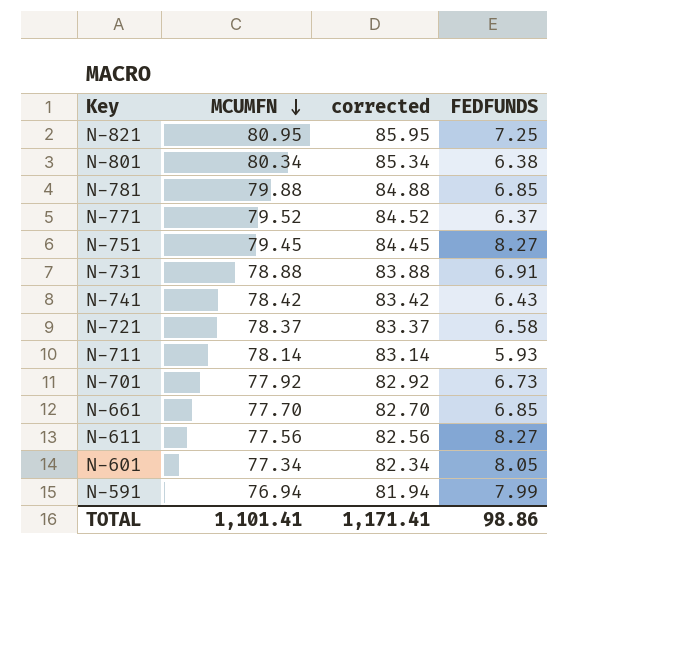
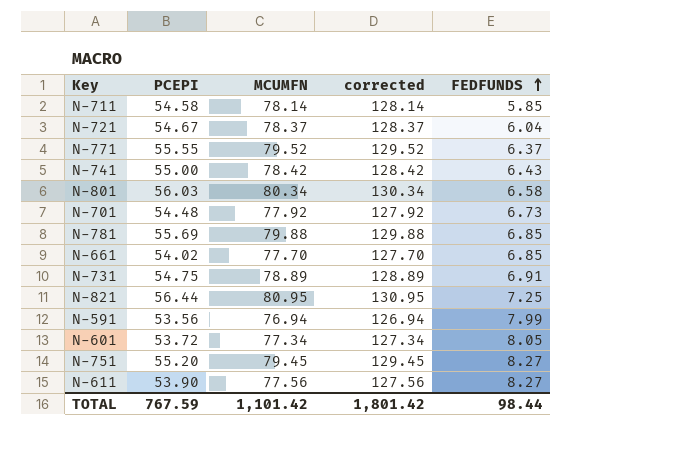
row order: MCUMFN descending -> FEDFUNDS ascending
column PCEPI | position: none -> 2
column corrected | formula: [MCUMFN] + 5 -> [MCUMFN] + 50
N-711 | FEDFUNDS: 5.93 -> 5.85
N-721 | FEDFUNDS: 6.58 -> 6.04
N-801 | FEDFUNDS: 6.38 -> 6.58
N-731 | MCUMFN: 78.88 -> 78.89
TOTAL | MCUMFN: 1,101.41 -> 1,101.42
TOTAL | corrected: 1,171.41 -> 1,801.42
TOTAL | FEDFUNDS: 98.86 -> 98.44

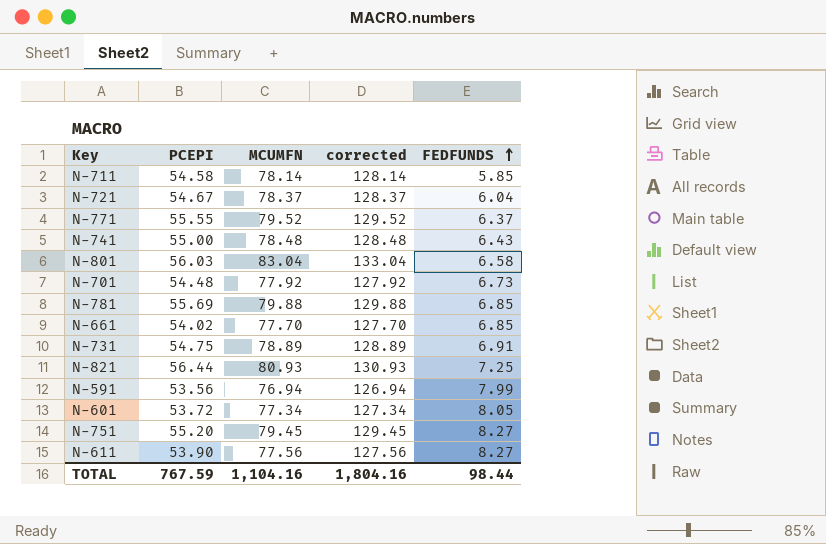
N-741 | MCUMFN: 78.42 -> 78.48
N-741 | corrected: 128.42 -> 128.48
N-801 | MCUMFN: 80.34 -> 83.04
N-801 | corrected: 130.34 -> 133.04
N-821 | MCUMFN: 80.95 -> 80.93
N-821 | corrected: 130.95 -> 130.93
TOTAL | MCUMFN: 1,101.42 -> 1,104.16
TOTAL | corrected: 1,801.42 -> 1,804.16

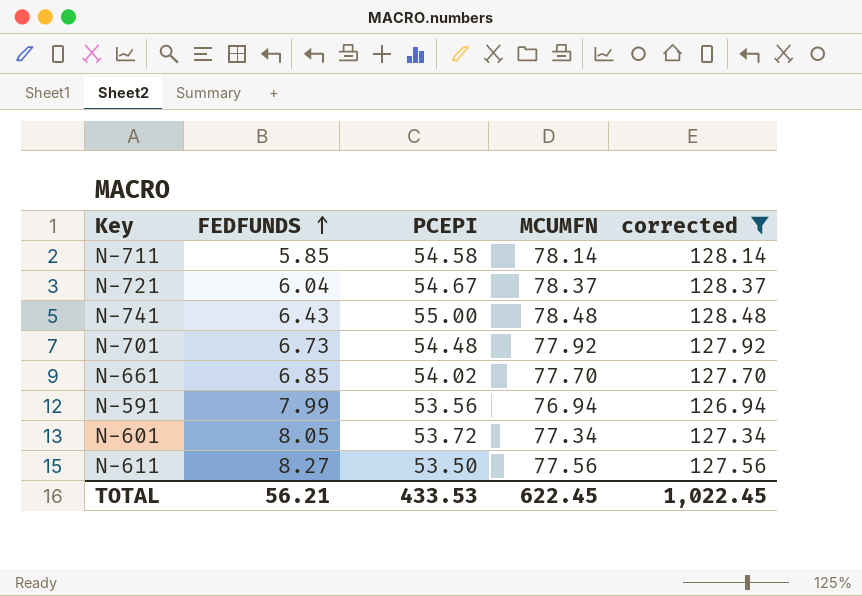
filter: none -> corrected <= 128.48
column FEDFUNDS | position: 5 -> 2
N-611 | PCEPI: 53.90 -> 53.50
TOTAL | FEDFUNDS: 98.44 -> 56.21
TOTAL | PCEPI: 767.59 -> 433.53
TOTAL | MCUMFN: 1,104.16 -> 622.45
TOTAL | corrected: 1,804.16 -> 1,022.45

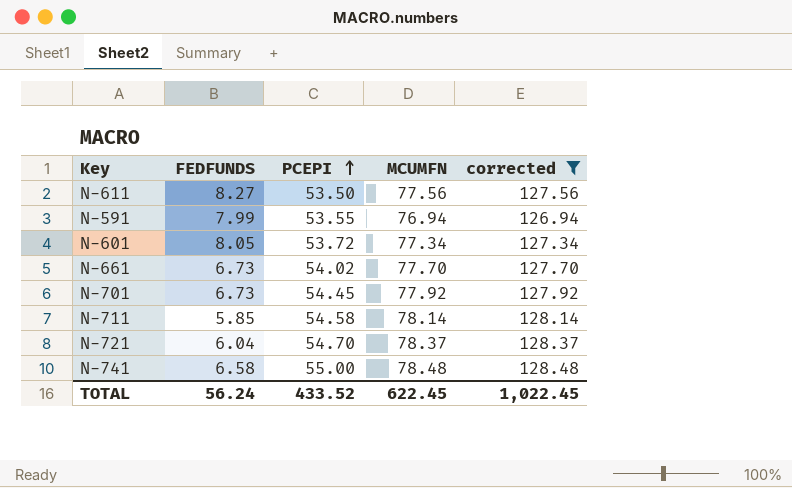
row order: FEDFUNDS ascending -> PCEPI ascending
N-591 | PCEPI: 53.56 -> 53.55
N-661 | FEDFUNDS: 6.85 -> 6.73
N-701 | PCEPI: 54.48 -> 54.45
N-721 | PCEPI: 54.67 -> 54.70
N-741 | FEDFUNDS: 6.43 -> 6.58
TOTAL | FEDFUNDS: 56.21 -> 56.24
TOTAL | PCEPI: 433.53 -> 433.52

